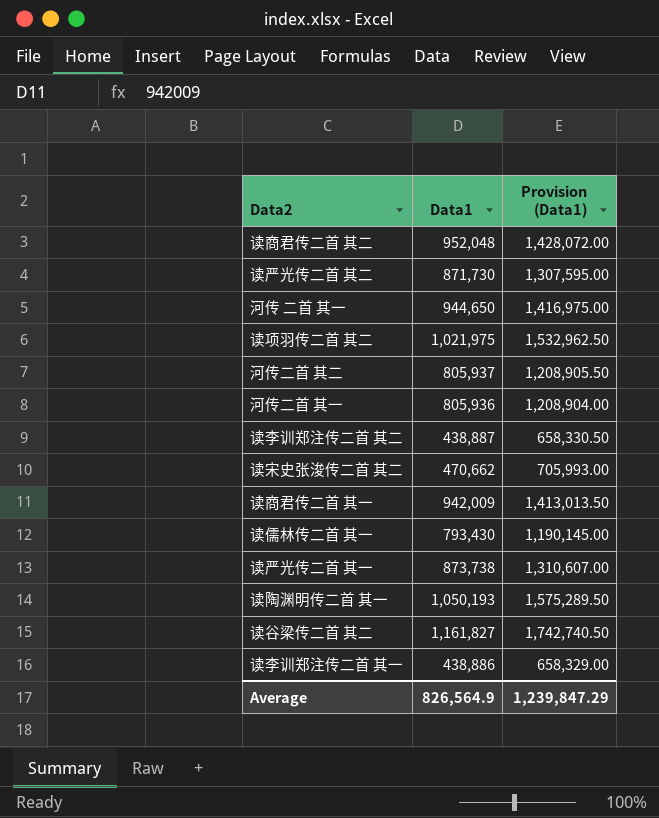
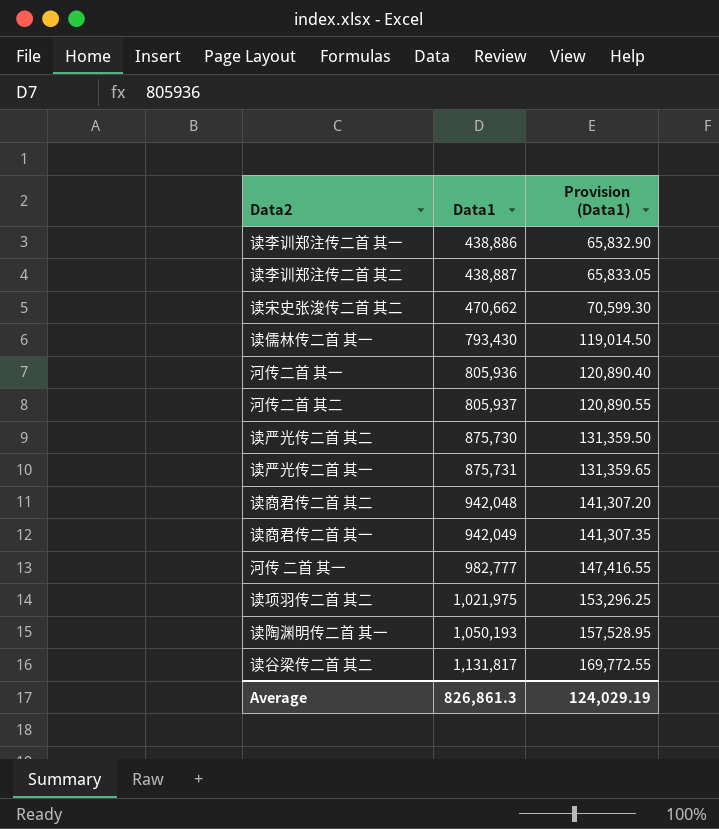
row order: none -> Data1 ascending
column Provision (Data1) | formula: [Data1] * 1.5 -> [Data1] * 0.15
读严光传二首 其二 | Data1: 871,730 -> 875,730
读严光传二首 其一 | Data1: 873,738 -> 875,731
读商君传二首 其二 | Data1: 952,048 -> 942,048
读商君传二首 其一 | Data1: 942,009 -> 942,049
河传 二首 其一 | Data1: 944,650 -> 982,777
读谷梁传二首 其二 | Data1: 1,161,827 -> 1,131,817
Average | Data1: 826,564.9 -> 826,861.3
Average | Provision (Data1): 1,239,847.29 -> 124,029.19

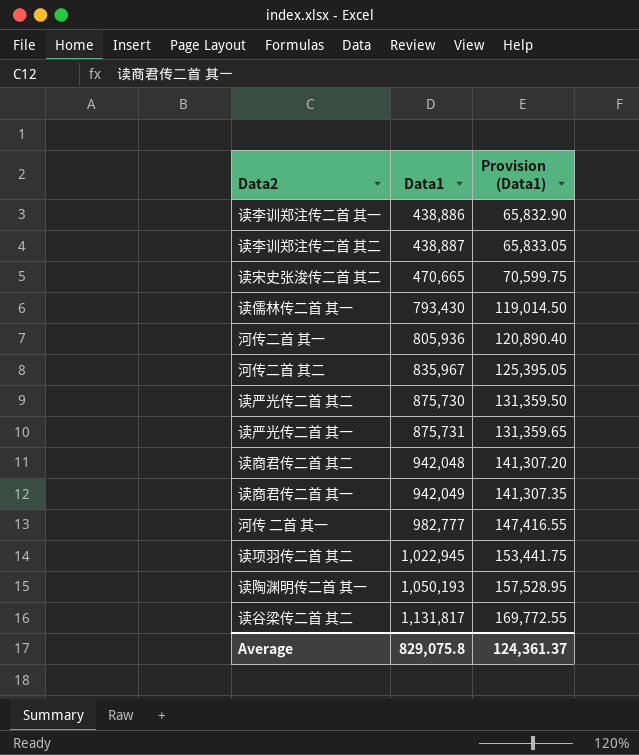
读宋史张浚传二首 其二 | Data1: 470,662 -> 470,665
读宋史张浚传二首 其二 | Provision (Data1): 70,599.30 -> 70,599.75
河传二首 其二 | Data1: 805,937 -> 835,967
河传二首 其二 | Provision (Data1): 120,890.55 -> 125,395.05
读项羽传二首 其二 | Data1: 1,021,975 -> 1,022,945
读项羽传二首 其二 | Provision (Data1): 153,296.25 -> 153,441.75
Average | Data1: 826,861.3 -> 829,075.8
Average | Provision (Data1): 124,029.19 -> 124,361.37

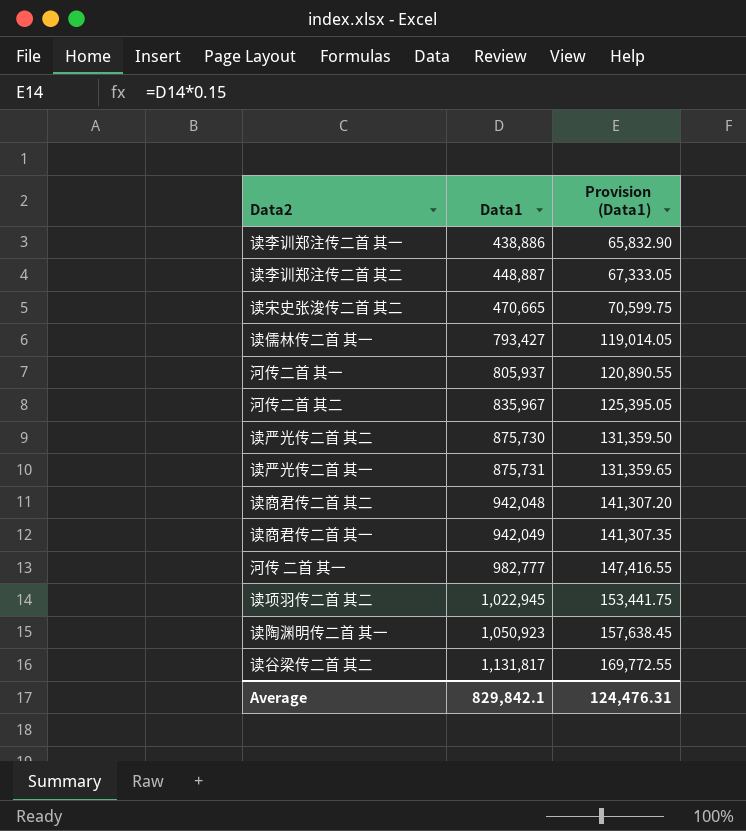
读李训郑注传二首 其二 | Data1: 438,887 -> 448,887
读李训郑注传二首 其二 | Provision (Data1): 65,833.05 -> 67,333.05
读儒林传二首 其一 | Data1: 793,430 -> 793,427
读儒林传二首 其一 | Provision (Data1): 119,014.50 -> 119,014.05
河传二首 其一 | Data1: 805,936 -> 805,937
河传二首 其一 | Provision (Data1): 120,890.40 -> 120,890.55
读陶渊明传二首 其一 | Data1: 1,050,193 -> 1,050,923
读陶渊明传二首 其一 | Provision (Data1): 157,528.95 -> 157,638.45
Average | Data1: 829,075.8 -> 829,842.1
Average | Provision (Data1): 124,361.37 -> 124,476.31

